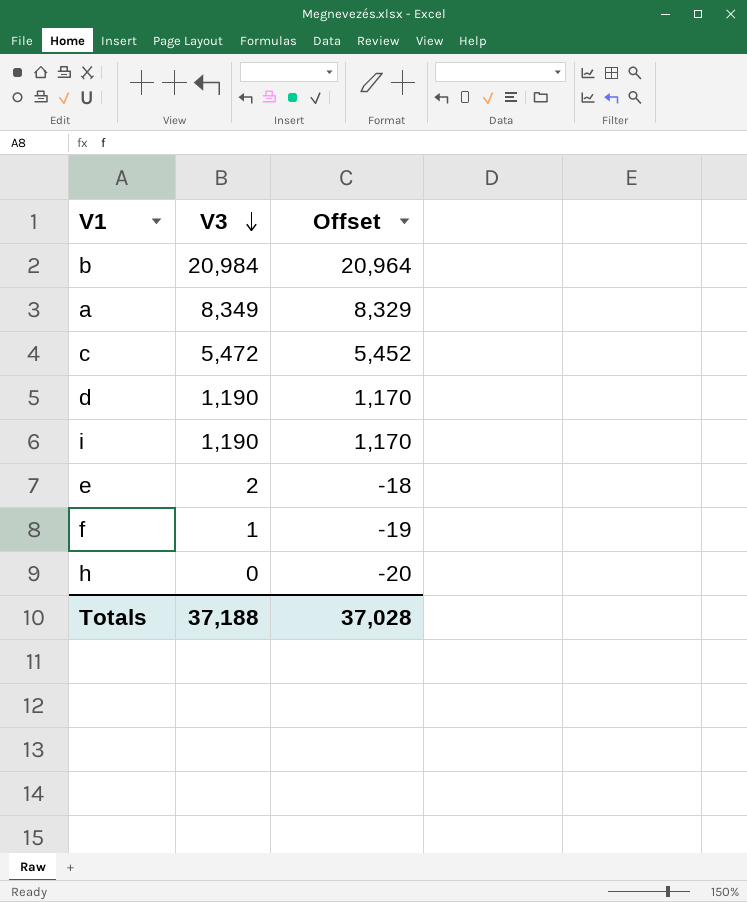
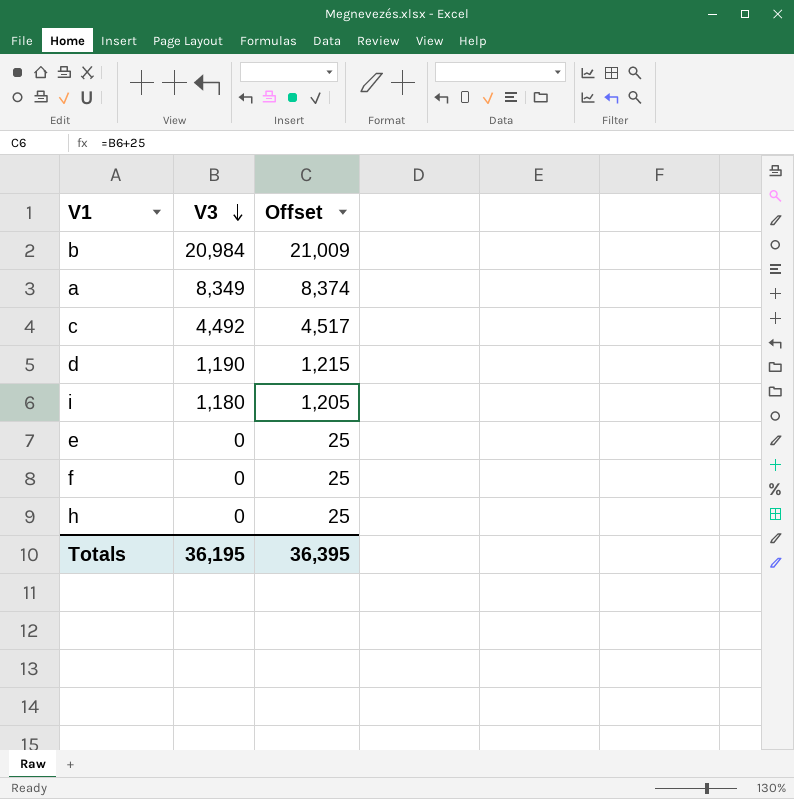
column Offset | formula: [V3] - 20 -> [V3] + 25
c | V3: 5,472 -> 4,492
i | V3: 1,190 -> 1,180
e | V3: 2 -> 0
f | V3: 1 -> 0
Totals | V3: 37,188 -> 36,195
Totals | Offset: 37,028 -> 36,395

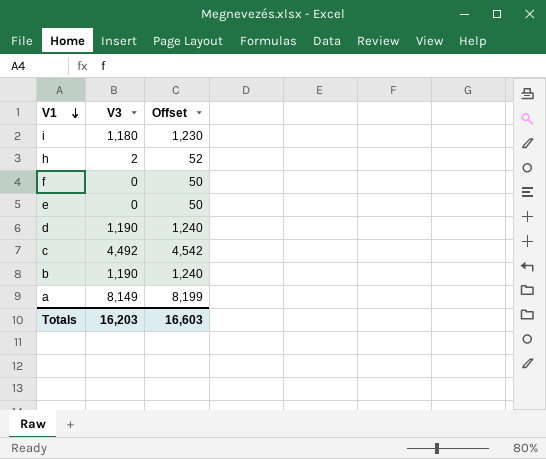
row order: V3 descending -> V1 descending
column Offset | formula: [V3] + 25 -> [V3] + 50
h | V3: 0 -> 2
b | V3: 20,984 -> 1,190
a | V3: 8,349 -> 8,149
Totals | V3: 36,195 -> 16,203
Totals | Offset: 36,395 -> 16,603

